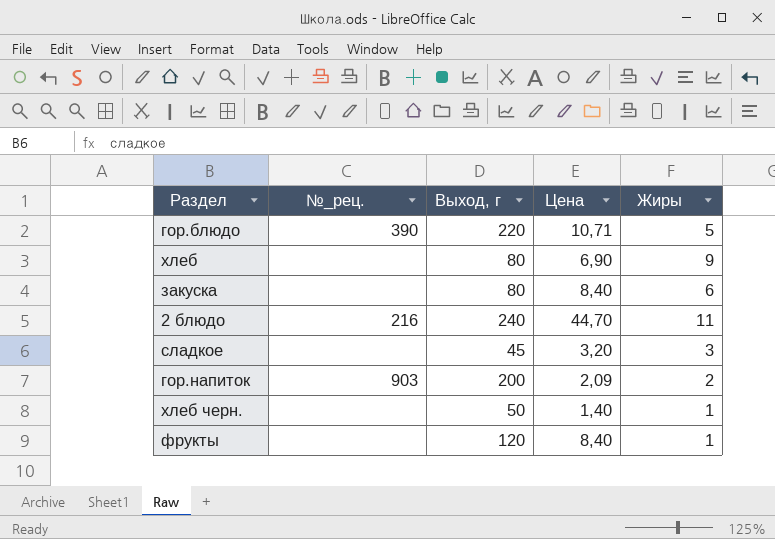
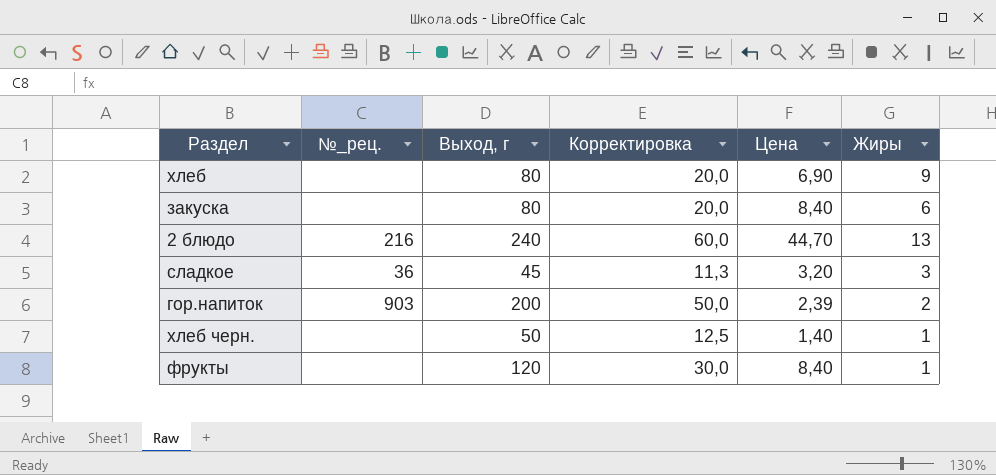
column Корректировка | formula: none -> [Выход, г] * 0,25
row гор.блюдо: 390 | 220 | 10,71 | 5 -> none
2 блюдо | Жиры: 11 -> 13
сладкое | №_рец.: none -> 36
гор.напиток | Цена: 2,09 -> 2,39

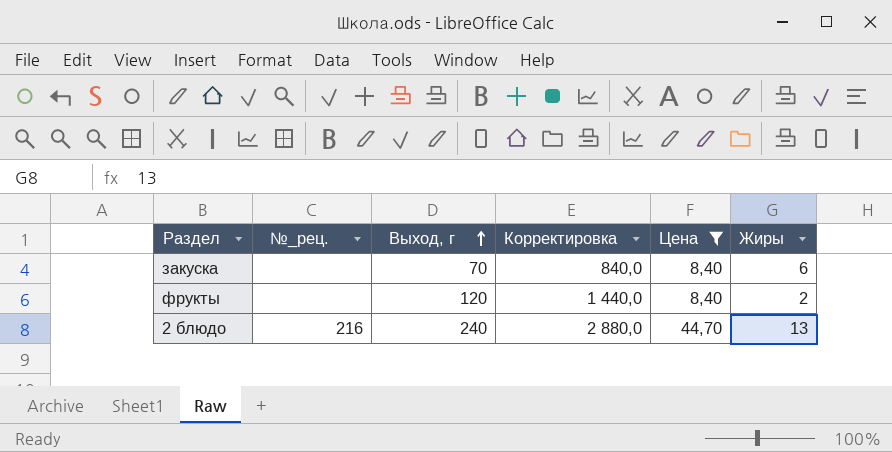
filter: none -> Цена >= 8,40
row order: none -> Выход, г ascending
column Корректировка | formula: [Выход, г] * 0,25 -> [Выход, г] * 12
закуска | Выход, г: 80 -> 70
фрукты | Жиры: 1 -> 2

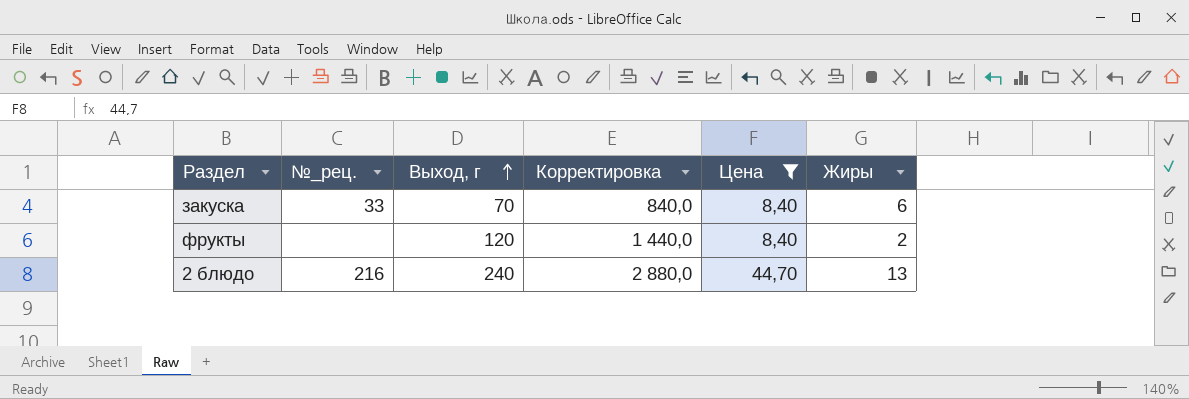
закуска | №_рец.: none -> 33

